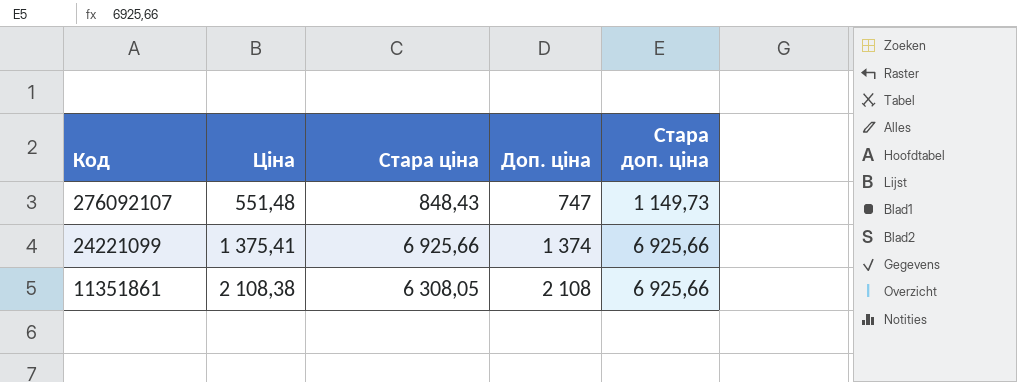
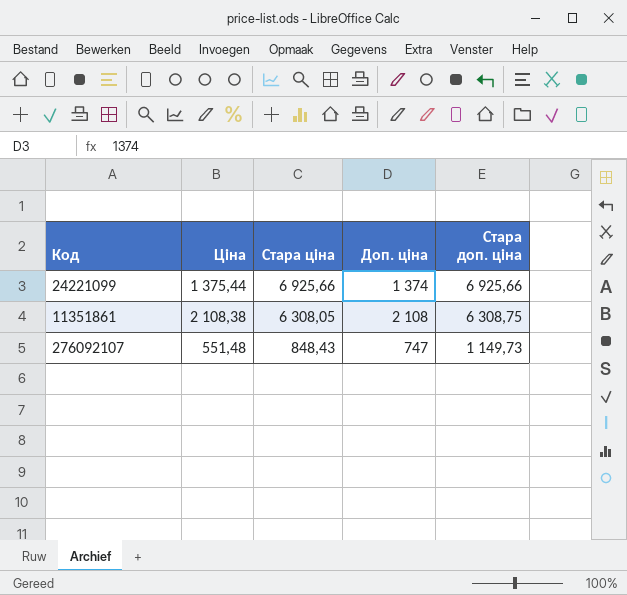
row order: Код descending -> Стара ціна descending
24221099 | Ціна: 1 375,41 -> 1 375,44
11351861 | Стара доп. ціна: 6 925,66 -> 6 308,75

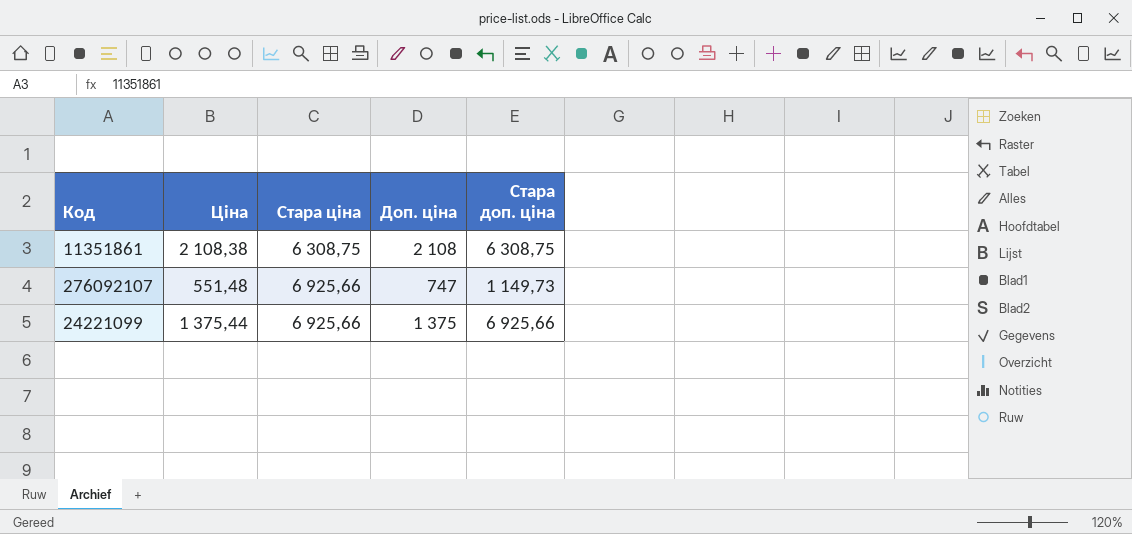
row order: Стара ціна descending -> Стара ціна ascending
11351861 | Стара ціна: 6 308,05 -> 6 308,75
276092107 | Стара ціна: 848,43 -> 6 925,66
24221099 | Доп. ціна: 1 374 -> 1 375

